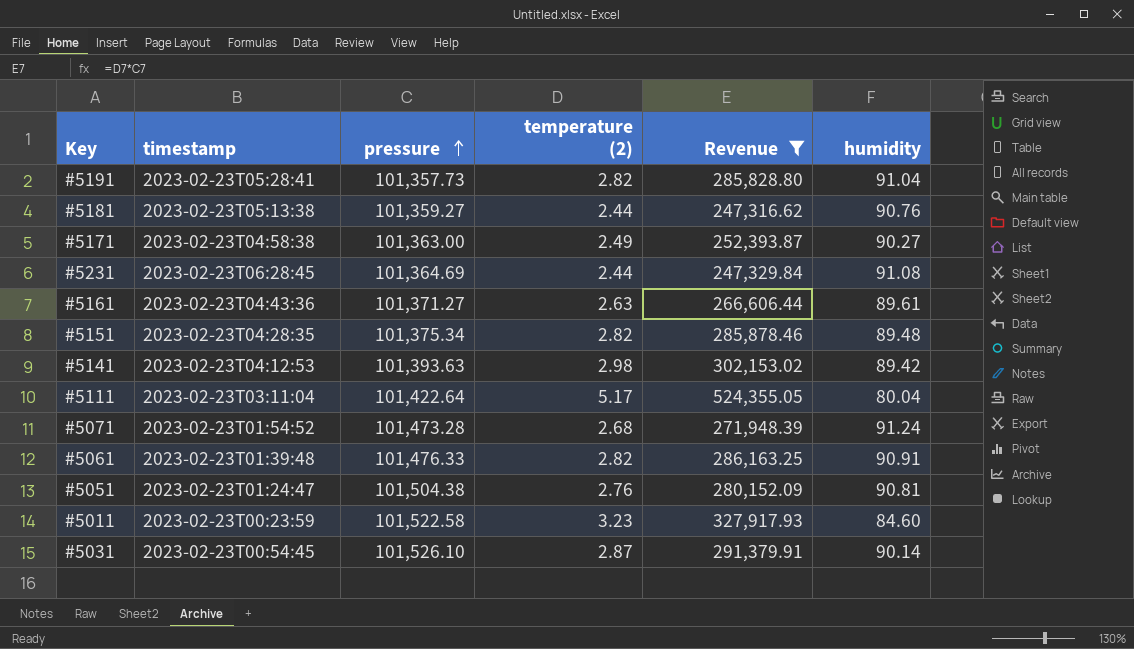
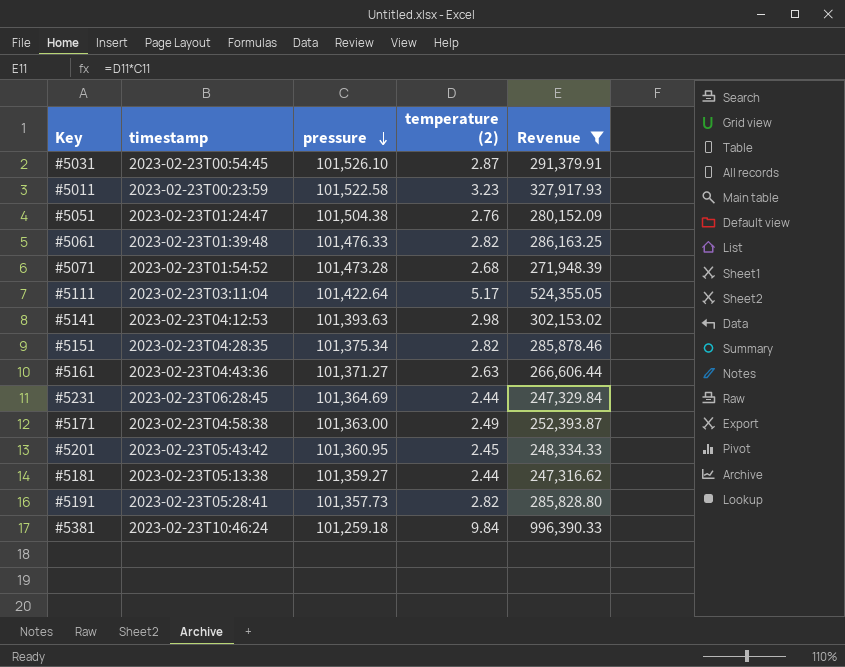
row order: pressure ascending -> pressure descending
column humidity | position: 6 -> none
row #5201: none -> 2023-02-23T05:43:42 | 101,360.95 | 2.45 | 248,334.33
row #5381: none -> 2023-02-23T10:46:24 | 101,259.18 | 9.84 | 996,390.33

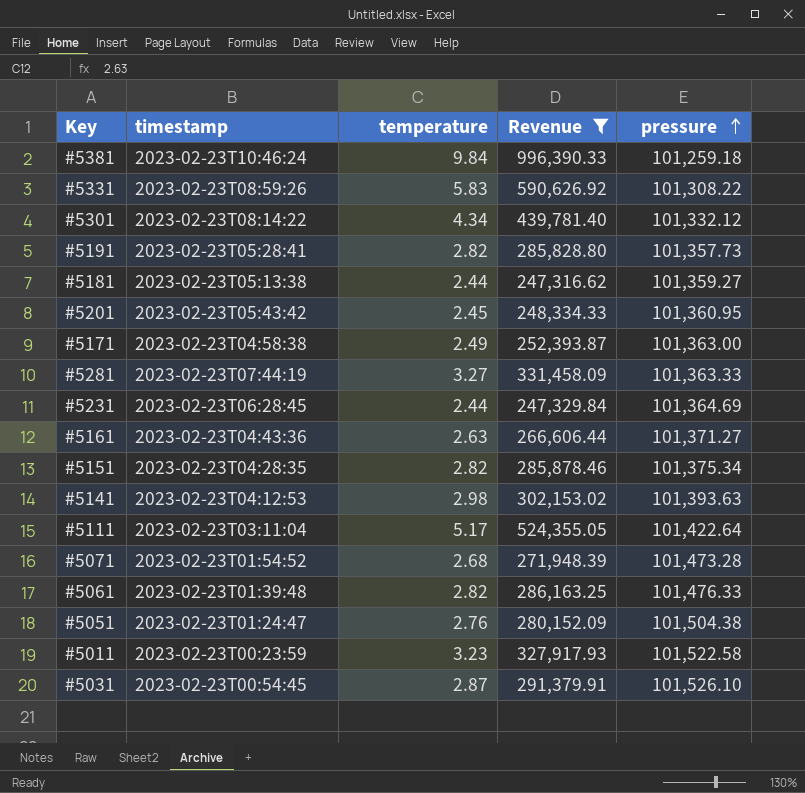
row order: pressure descending -> pressure ascending
column name: temperature (2) -> temperature
column pressure | position: 3 -> 5
row #5331: none -> 2023-02-23T08:59:26 | 5.83 | 590,626.92 | 101,308.22
row #5301: none -> 2023-02-23T08:14:22 | 4.34 | 439,781.40 | 101,332.12
row #5281: none -> 2023-02-23T07:44:19 | 3.27 | 331,458.09 | 101,363.33

